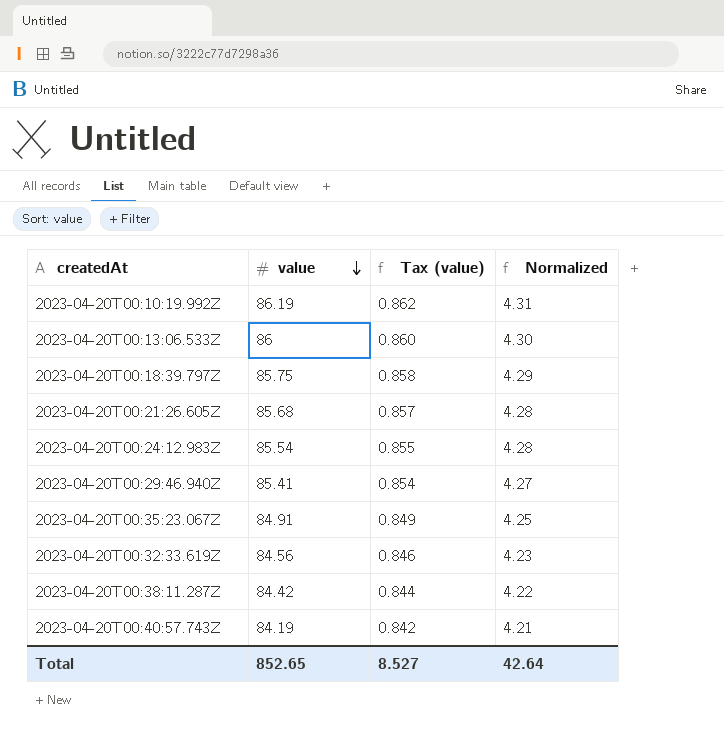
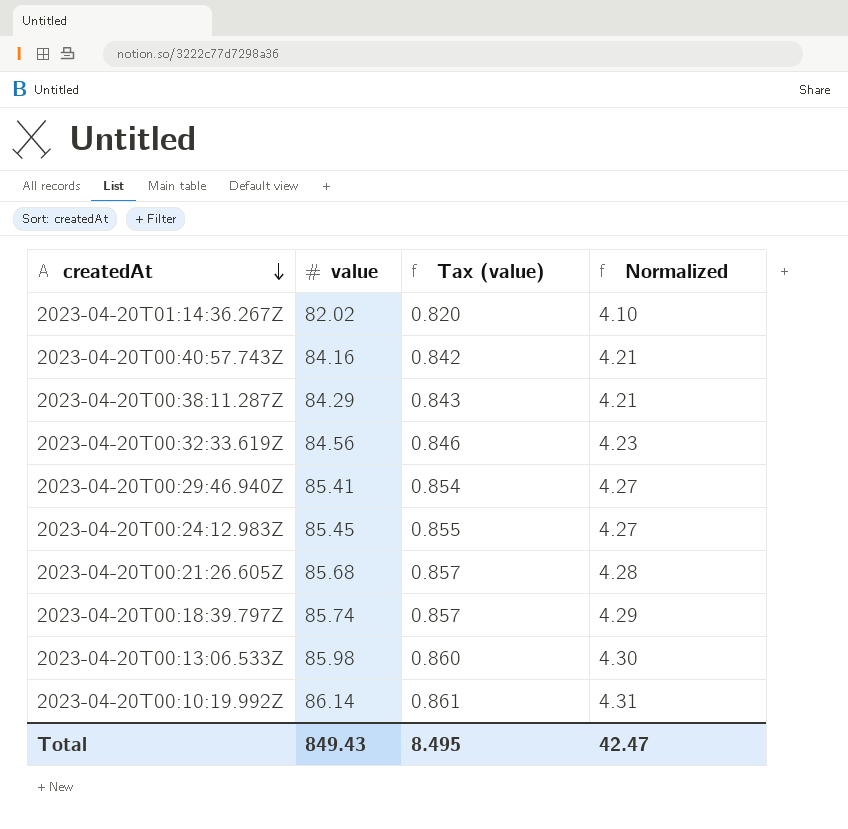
row order: value descending -> createdAt descending
row 2023-04-20T00:35:23.067Z: 84.91 | 0.849 | 4.25 -> none
row 2023-04-20T01:14:36.267Z: none -> 82.02 | 0.820 | 4.10
2023-04-20T00:40:57.743Z | value: 84.19 -> 84.16
2023-04-20T00:38:11.287Z | value: 84.42 -> 84.29
2023-04-20T00:38:11.287Z | Tax (value): 0.844 -> 0.843
2023-04-20T00:38:11.287Z | Normalized: 4.22 -> 4.21
2023-04-20T00:24:12.983Z | value: 85.54 -> 85.45
2023-04-20T00:24:12.983Z | Normalized: 4.28 -> 4.27
2023-04-20T00:18:39.797Z | value: 85.75 -> 85.74
2023-04-20T00:18:39.797Z | Tax (value): 0.858 -> 0.857
2023-04-20T00:13:06.533Z | value: 86 -> 85.98
2023-04-20T00:10:19.992Z | value: 86.19 -> 86.14
2023-04-20T00:10:19.992Z | Tax (value): 0.862 -> 0.861
Total | value: 852.65 -> 849.43
Total | Tax (value): 8.527 -> 8.495
Total | Normalized: 42.64 -> 42.47

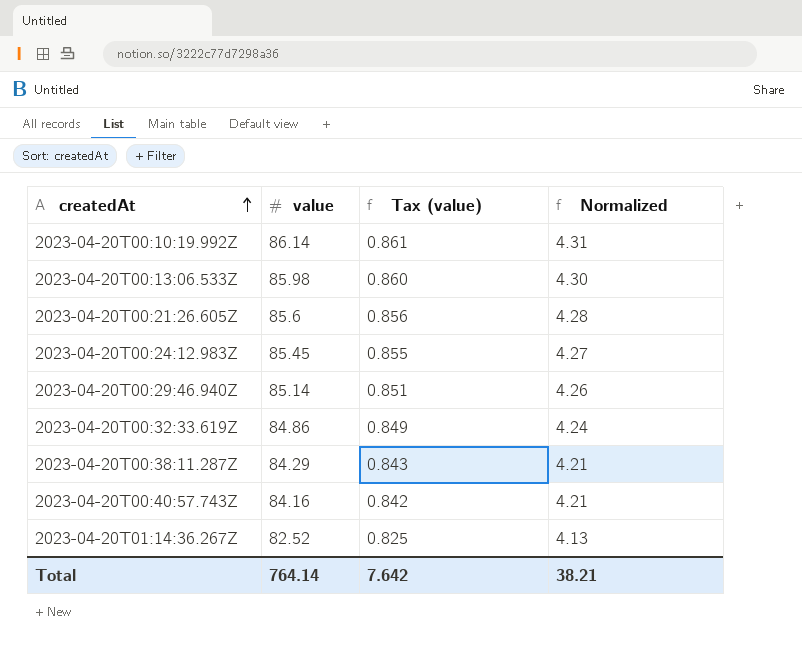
row order: createdAt descending -> createdAt ascending
row 2023-04-20T00:18:39.797Z: 85.74 | 0.857 | 4.29 -> none
2023-04-20T00:21:26.605Z | value: 85.68 -> 85.6
2023-04-20T00:21:26.605Z | Tax (value): 0.857 -> 0.856
2023-04-20T00:29:46.940Z | value: 85.41 -> 85.14
2023-04-20T00:29:46.940Z | Tax (value): 0.854 -> 0.851
2023-04-20T00:29:46.940Z | Normalized: 4.27 -> 4.26
2023-04-20T00:32:33.619Z | value: 84.56 -> 84.86
2023-04-20T00:32:33.619Z | Tax (value): 0.846 -> 0.849
2023-04-20T00:32:33.619Z | Normalized: 4.23 -> 4.24
2023-04-20T01:14:36.267Z | value: 82.02 -> 82.52
2023-04-20T01:14:36.267Z | Tax (value): 0.820 -> 0.825
2023-04-20T01:14:36.267Z | Normalized: 4.10 -> 4.13
Total | value: 849.43 -> 764.14
Total | Tax (value): 8.495 -> 7.642
Total | Normalized: 42.47 -> 38.21

